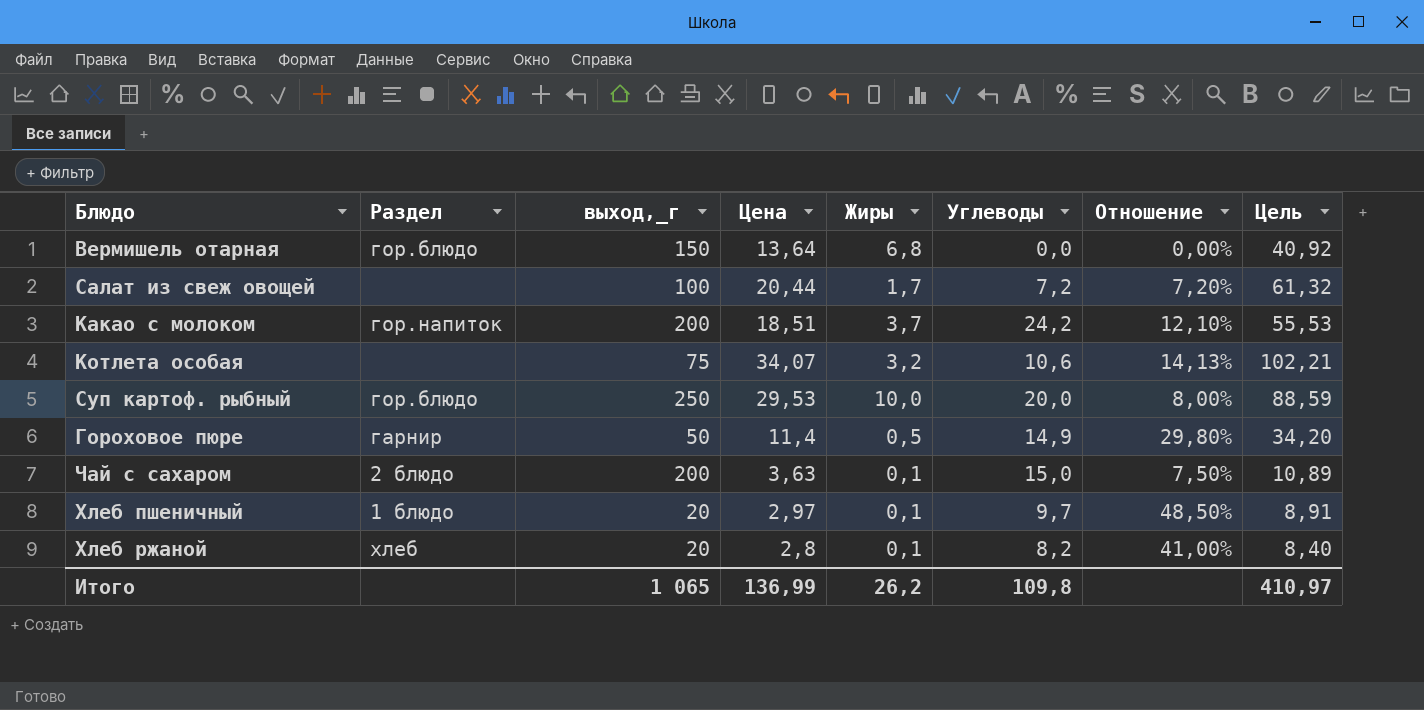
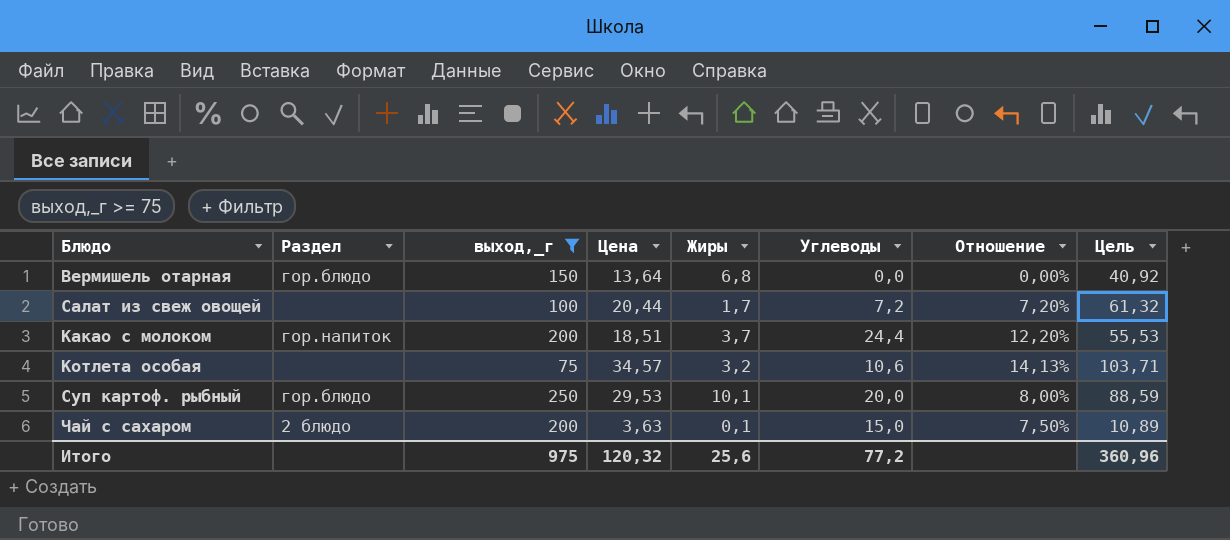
filter: none -> выход,_г >= 75
Какао с молоком | Углеводы: 24,2 -> 24,4
Какао с молоком | Отношение: 12,10% -> 12,20%
Котлета особая | Цена: 34,07 -> 34,57
Котлета особая | Цель: 102,21 -> 103,71
Суп картоф. рыбный | Жиры: 10,0 -> 10,1
Итого | выход,_г: 1 065 -> 975
Итого | Цена: 136,99 -> 120,32
Итого | Жиры: 26,2 -> 25,6
Итого | Углеводы: 109,8 -> 77,2
Итого | Цель: 410,97 -> 360,96

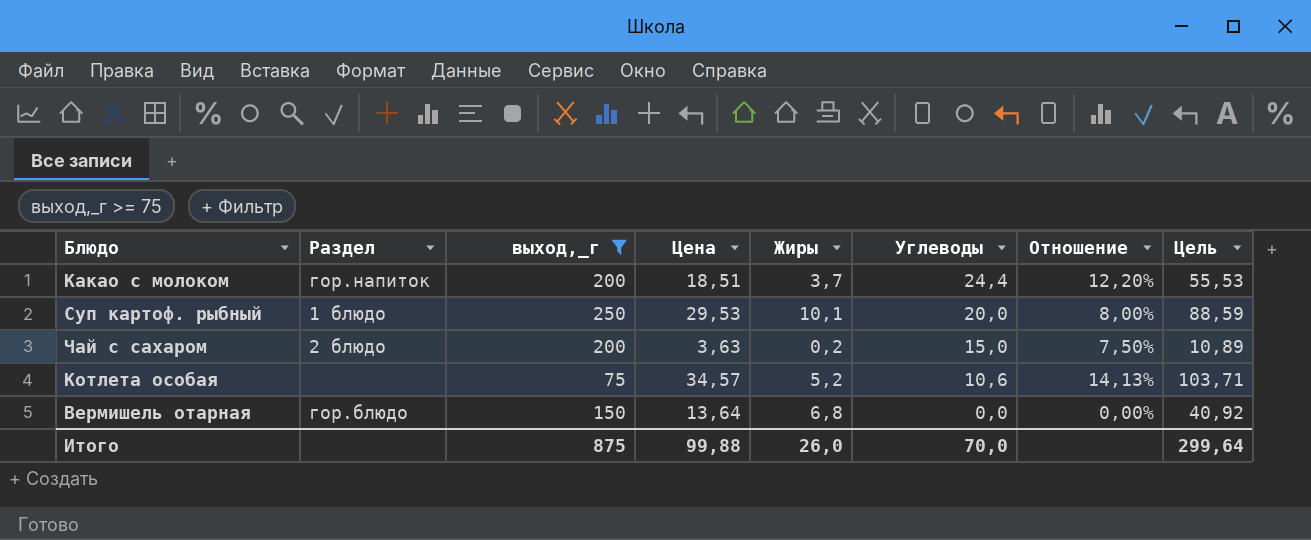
row order: none -> Углеводы descending
row Салат из свеж овощей: none | 100 | 20,44 | 1,7 | 7,2 | 7,20% | 61,32 -> none
Суп картоф. рыбный | Раздел: гор.блюдо -> 1 блюдо
Чай с сахаром | Жиры: 0,1 -> 0,2
Котлета особая | Жиры: 3,2 -> 5,2
Итого | выход,_г: 975 -> 875
Итого | Цена: 120,32 -> 99,88
Итого | Жиры: 25,6 -> 26,0
Итого | Углеводы: 77,2 -> 70,0
Итого | Цель: 360,96 -> 299,64

